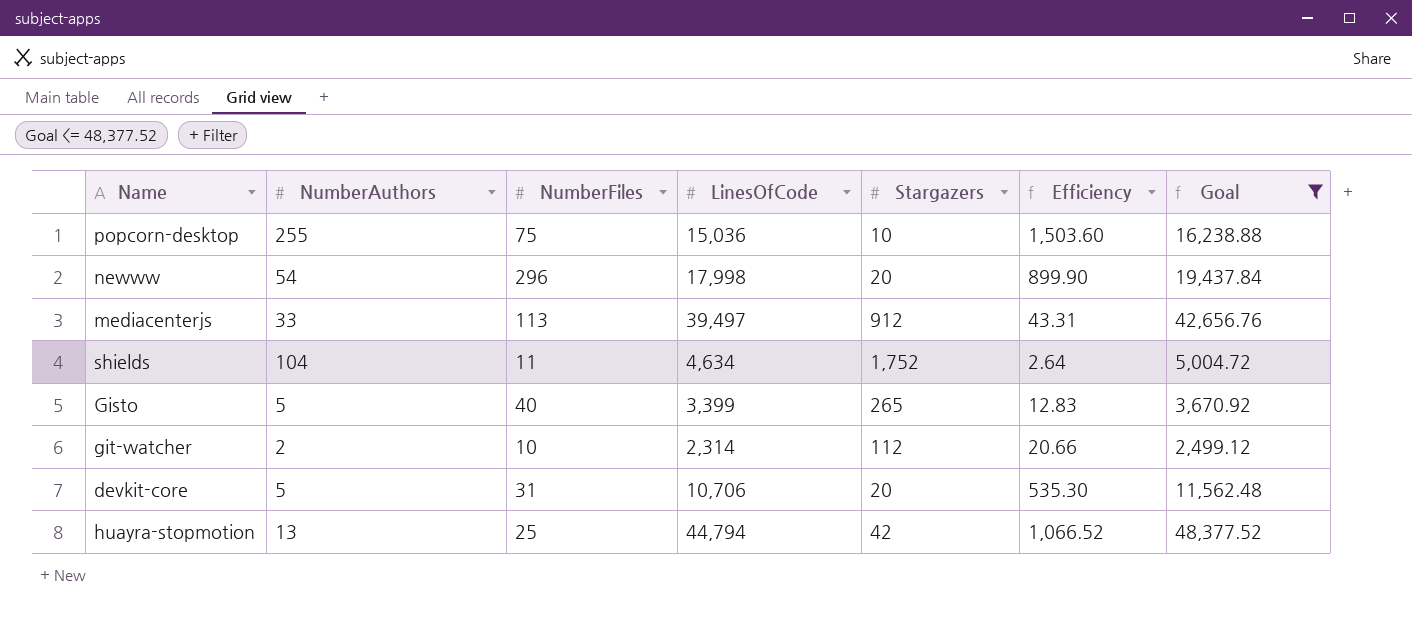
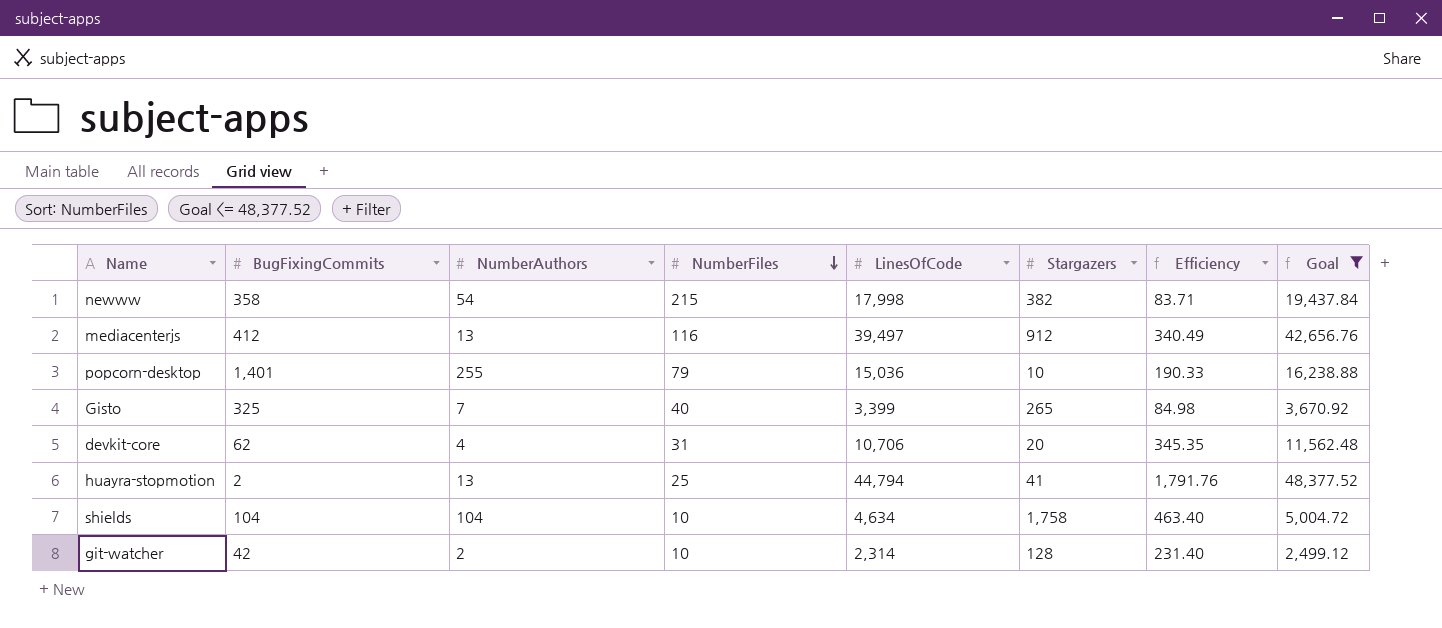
row order: none -> NumberFiles descending
column BugFixingCommits | position: none -> 2
column Efficiency | formula: [LinesOfCode] / [Stargazers] -> [LinesOfCode] / [NumberFiles]
newww | NumberFiles: 296 -> 215
newww | Stargazers: 20 -> 382
mediacenterjs | NumberAuthors: 33 -> 13
mediacenterjs | NumberFiles: 113 -> 116
popcorn-desktop | NumberFiles: 75 -> 79
Gisto | NumberAuthors: 5 -> 7
devkit-core | NumberAuthors: 5 -> 4
huayra-stopmotion | Stargazers: 42 -> 41
shields | NumberFiles: 11 -> 10
shields | Stargazers: 1,752 -> 1,758
git-watcher | Stargazers: 112 -> 128

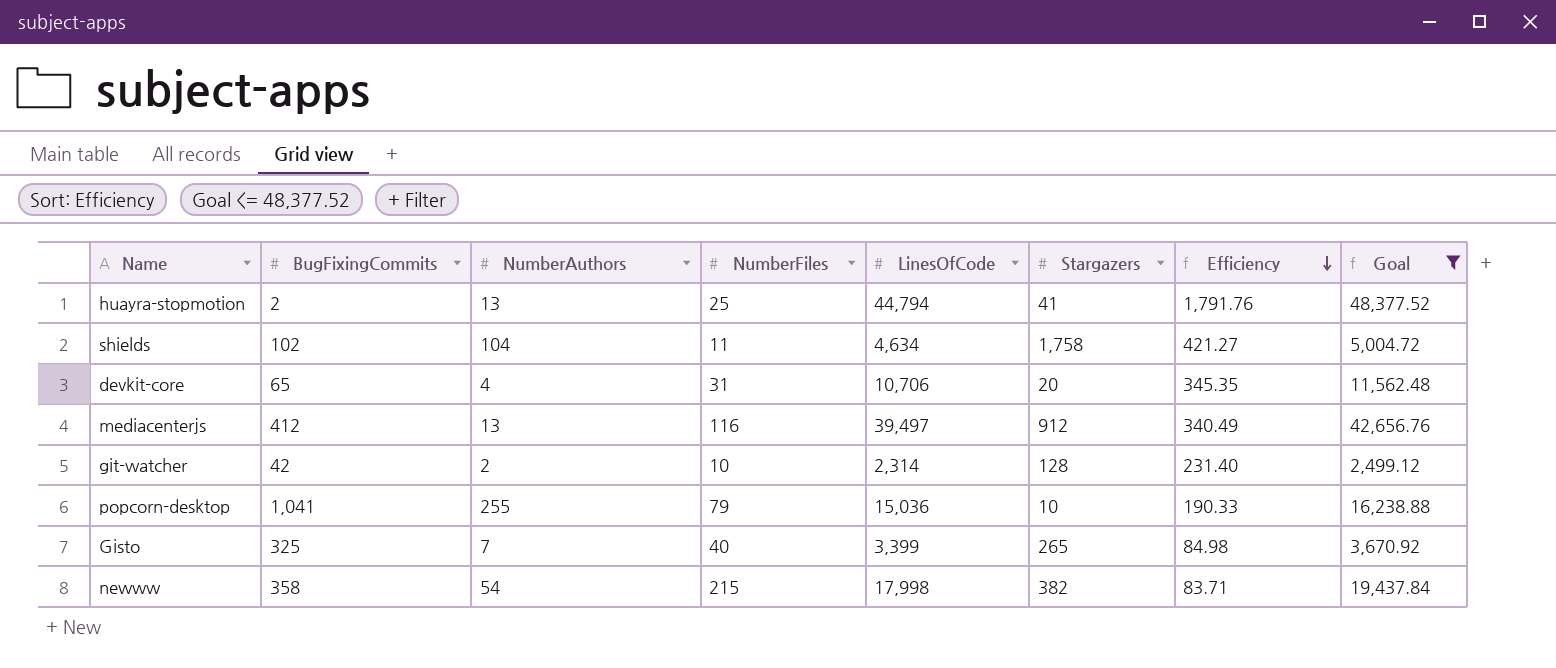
row order: NumberFiles descending -> Efficiency descending
shields | BugFixingCommits: 104 -> 102
shields | NumberFiles: 10 -> 11
shields | Efficiency: 463.40 -> 421.27
devkit-core | BugFixingCommits: 62 -> 65
popcorn-desktop | BugFixingCommits: 1,401 -> 1,041

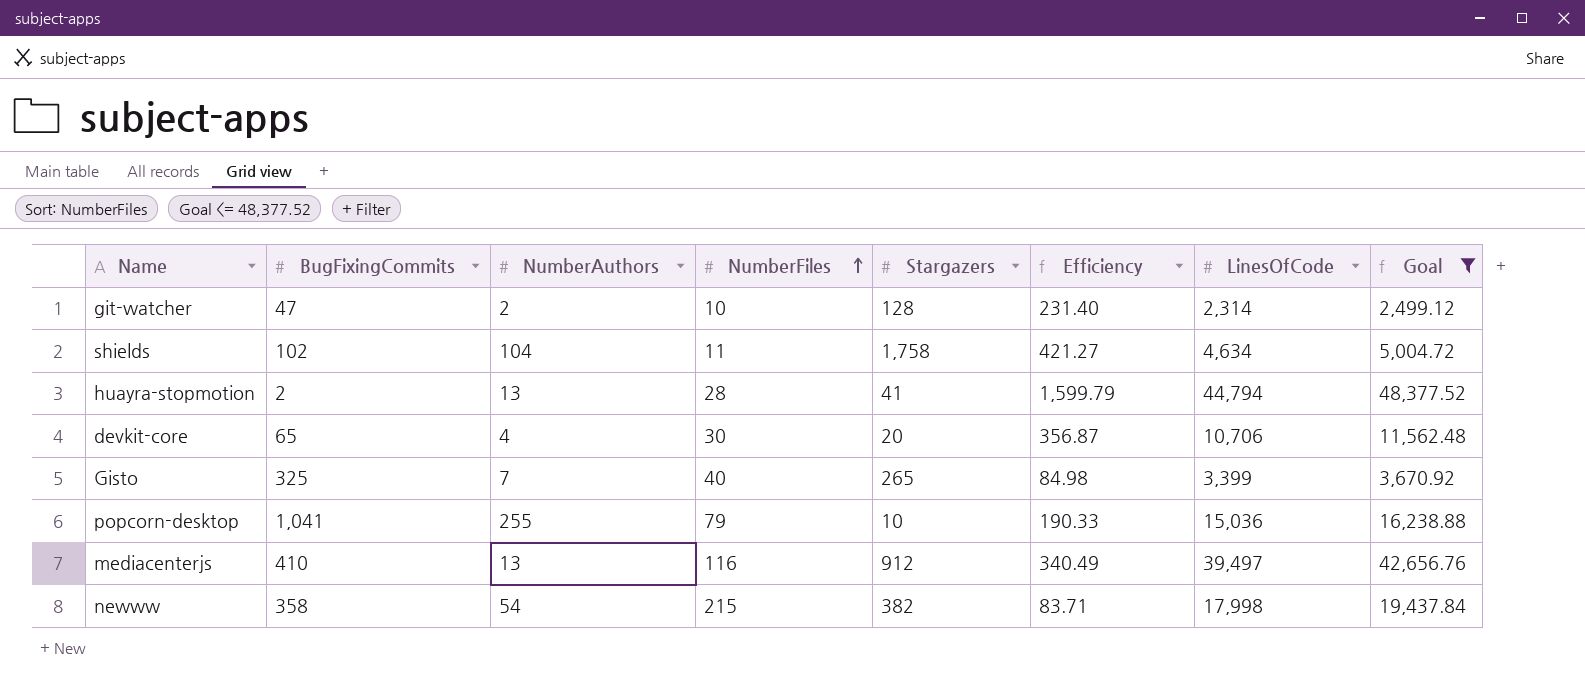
row order: Efficiency descending -> NumberFiles ascending
column LinesOfCode | position: 5 -> 7
git-watcher | BugFixingCommits: 42 -> 47
huayra-stopmotion | NumberFiles: 25 -> 28
huayra-stopmotion | Efficiency: 1,791.76 -> 1,599.79
devkit-core | NumberFiles: 31 -> 30
devkit-core | Efficiency: 345.35 -> 356.87
mediacenterjs | BugFixingCommits: 412 -> 410

